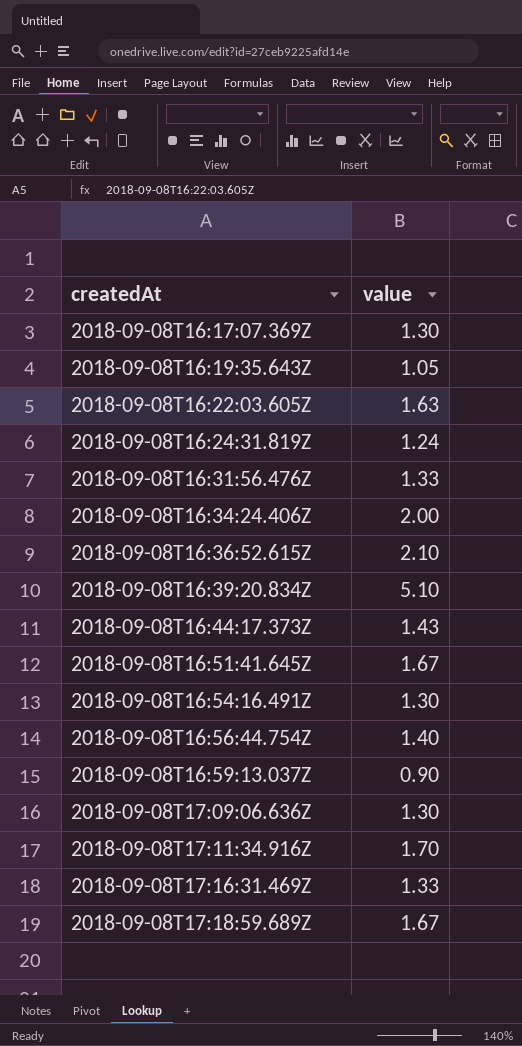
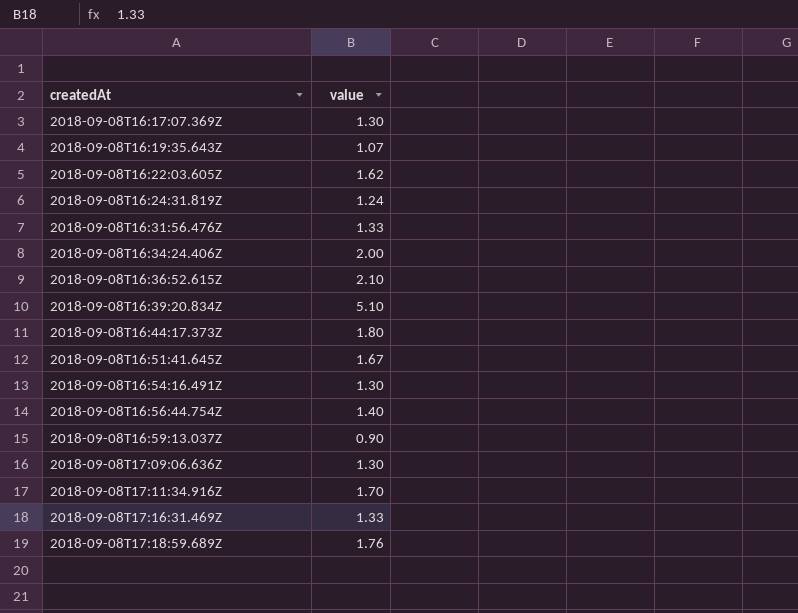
2018-09-08T16:19:35.643Z | value: 1.05 -> 1.07
2018-09-08T16:22:03.605Z | value: 1.63 -> 1.62
2018-09-08T16:44:17.373Z | value: 1.43 -> 1.80
2018-09-08T17:18:59.689Z | value: 1.67 -> 1.76

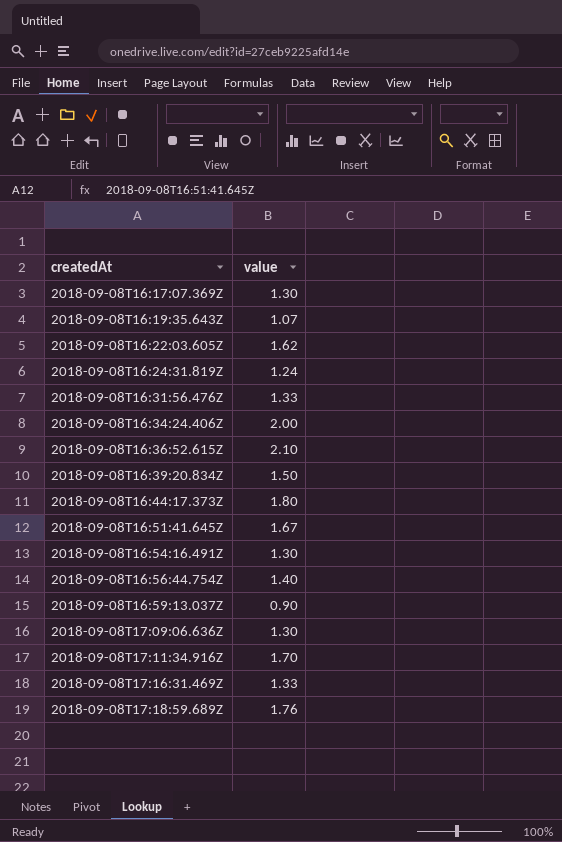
2018-09-08T16:39:20.834Z | value: 5.10 -> 1.50

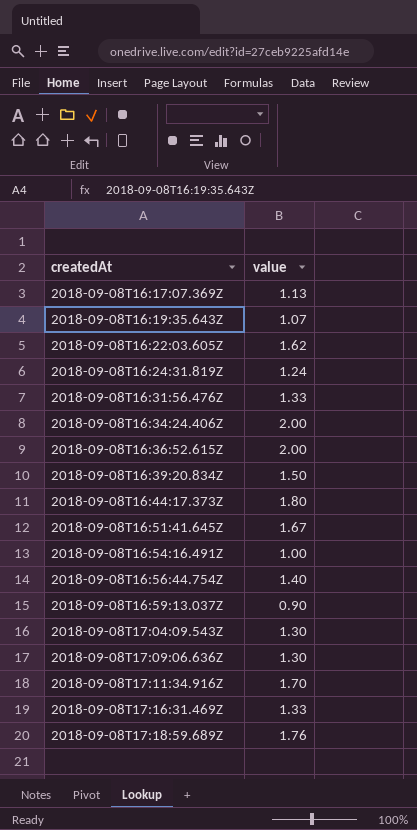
2018-09-08T16:17:07.369Z | value: 1.30 -> 1.13
2018-09-08T16:36:52.615Z | value: 2.10 -> 2.00
2018-09-08T16:54:16.491Z | value: 1.30 -> 1.00
row 2018-09-08T17:04:09.543Z: none -> 1.30

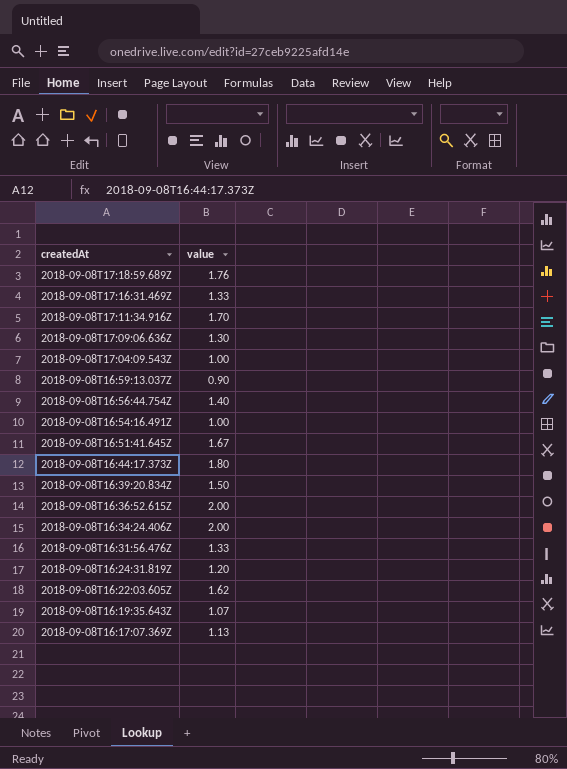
row order: createdAt ascending -> createdAt descending
2018-09-08T17:04:09.543Z | value: 1.30 -> 1.00
2018-09-08T16:24:31.819Z | value: 1.24 -> 1.20

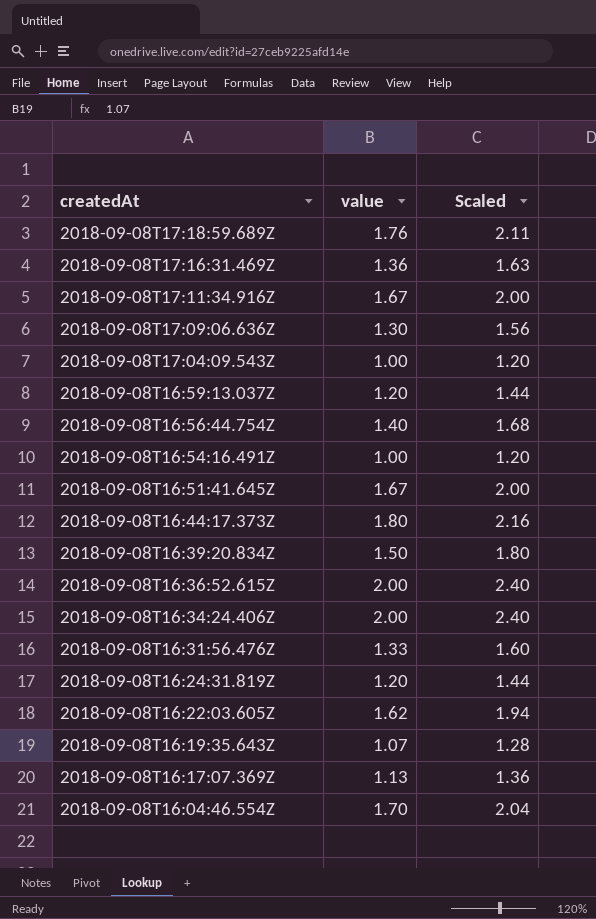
column Scaled | formula: none -> [value] * 1.2
2018-09-08T17:16:31.469Z | value: 1.33 -> 1.36
2018-09-08T17:11:34.916Z | value: 1.70 -> 1.67
2018-09-08T16:59:13.037Z | value: 0.90 -> 1.20
row 2018-09-08T16:04:46.554Z: none -> 1.70 | 2.04

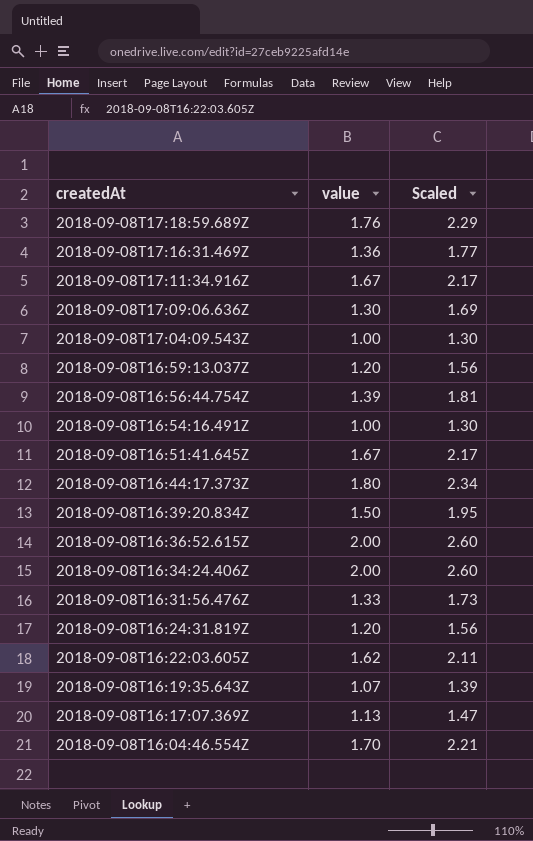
column Scaled | formula: [value] * 1.2 -> [value] * 1.3
2018-09-08T16:56:44.754Z | value: 1.40 -> 1.39

